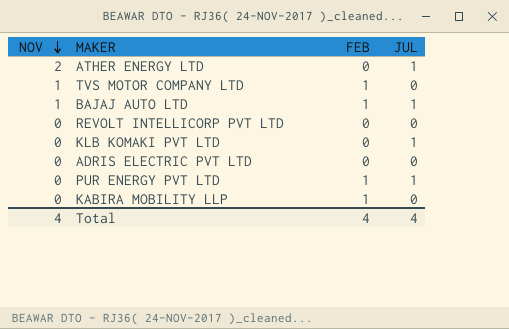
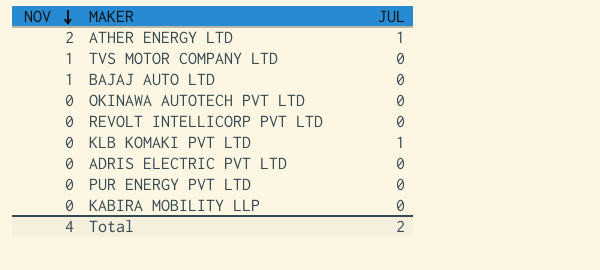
column FEB | position: 3 -> none
BAJAJ AUTO LTD | JUL: 1 -> 0
row OKINAWA AUTOTECH PVT LTD: none -> 0 | 0
PUR ENERGY PVT LTD | JUL: 1 -> 0
Total | JUL: 4 -> 2

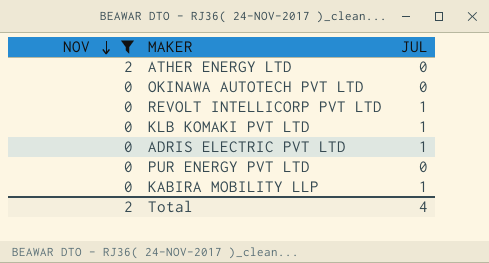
filter: none -> NOV != 1
ATHER ENERGY LTD | JUL: 1 -> 0
REVOLT INTELLICORP PVT LTD | JUL: 0 -> 1
ADRIS ELECTRIC PVT LTD | JUL: 0 -> 1
KABIRA MOBILITY LLP | JUL: 0 -> 1
Total | NOV: 4 -> 2
Total | JUL: 2 -> 4

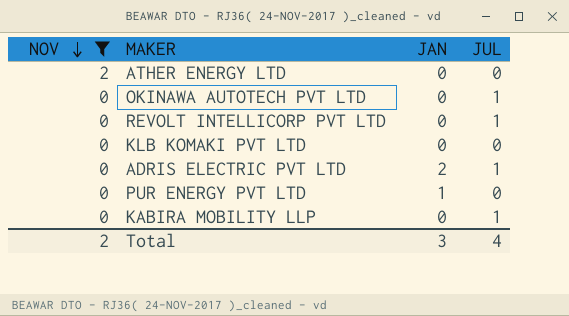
column JAN | position: none -> 3
OKINAWA AUTOTECH PVT LTD | JUL: 0 -> 1
KLB KOMAKI PVT LTD | JUL: 1 -> 0

